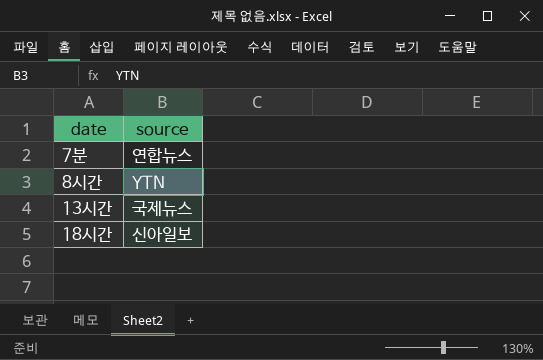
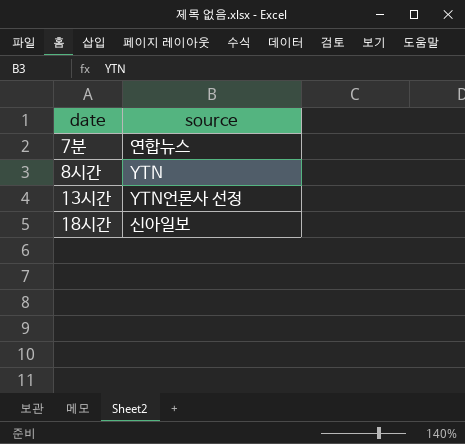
13시간 | source: 국제뉴스 -> YTN언론사 선정

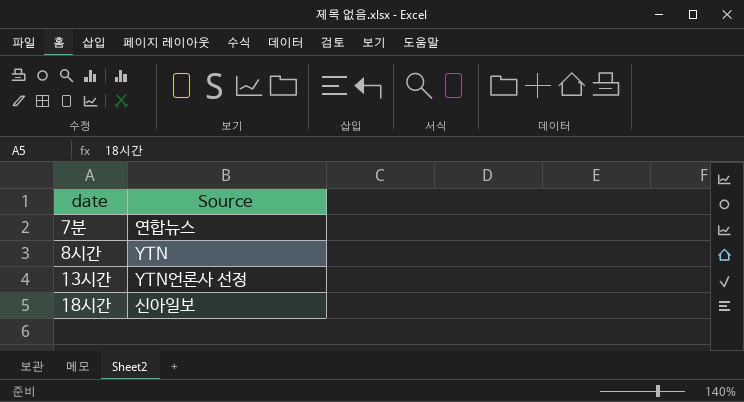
column name: source -> Source

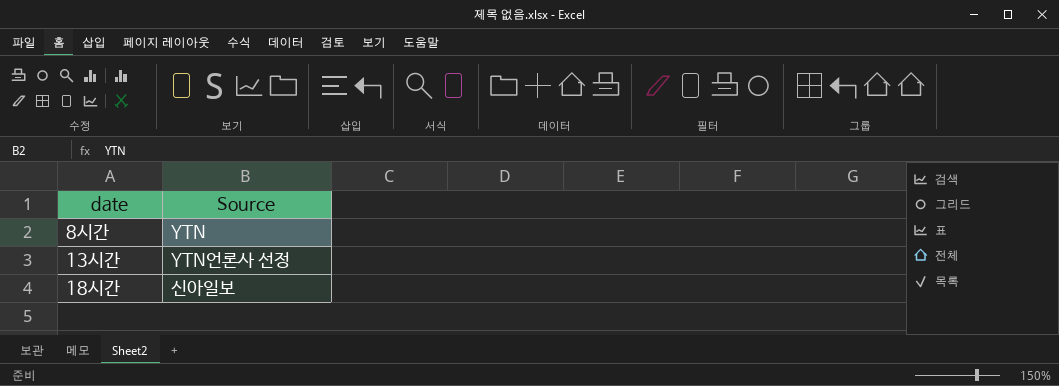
row 7분: 연합뉴스 -> none

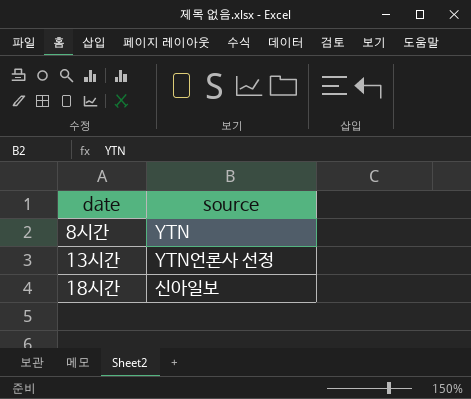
column name: Source -> source

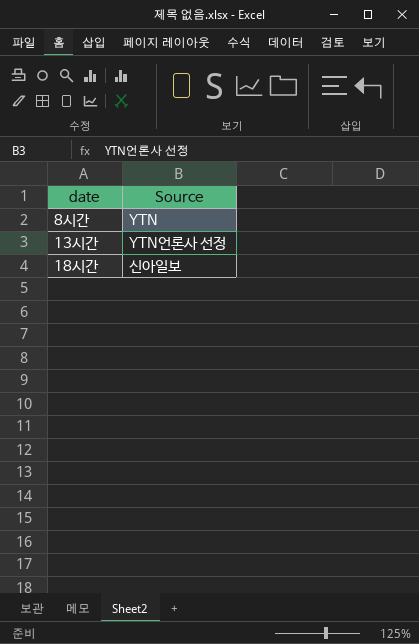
column name: source -> Source

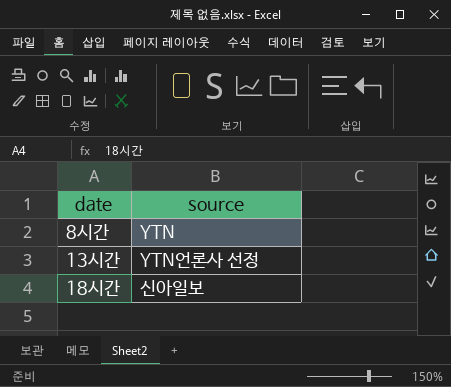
column name: Source -> source

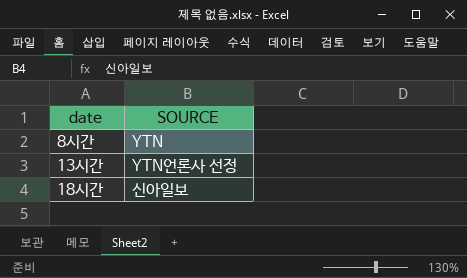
column name: source -> SOURCE

